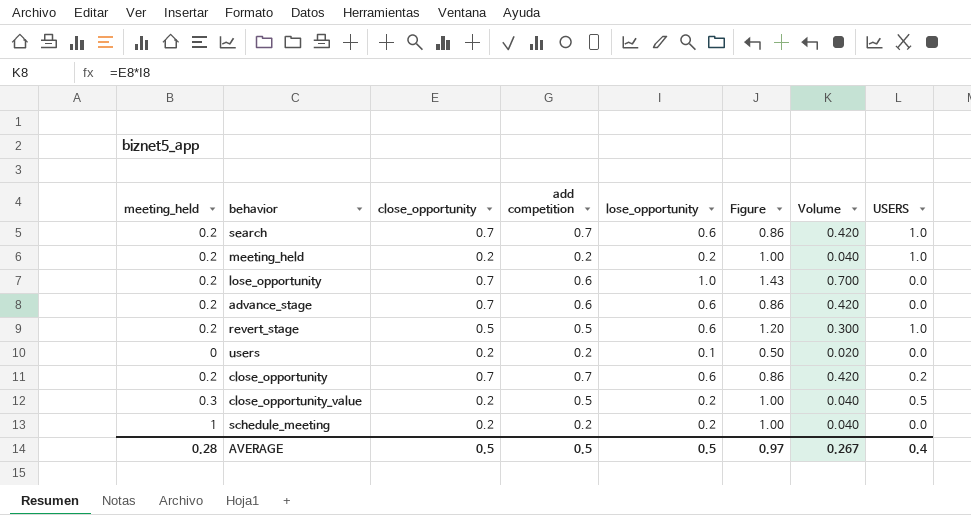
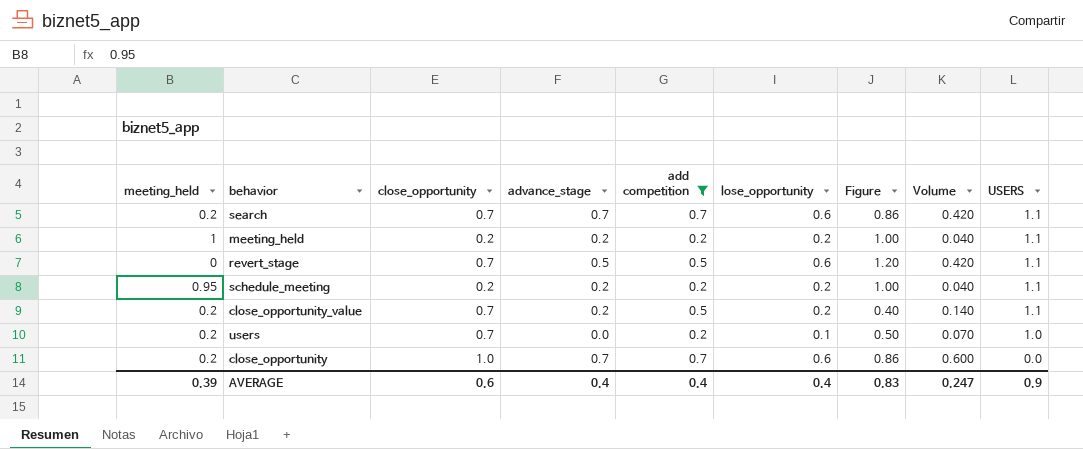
filter: none -> add competition != 0.6
row order: none -> USERS descending
column advance_stage | position: none -> 4
column Figure | formula: [lose_opportunity] / [close_opportunity] -> [lose_opportunity] / [add competition]
search | USERS: 1.0 -> 1.1
meeting_held | meeting_held: 0.2 -> 1
meeting_held | USERS: 1.0 -> 1.1
revert_stage | meeting_held: 0.2 -> 0
revert_stage | close_opportunity: 0.5 -> 0.7
revert_stage | Volume: 0.300 -> 0.420
revert_stage | USERS: 1.0 -> 1.1
schedule_meeting | meeting_held: 1 -> 0.95
schedule_meeting | USERS: 0.0 -> 1.1
close_opportunity_value | meeting_held: 0.3 -> 0.2
close_opportunity_value | close_opportunity: 0.2 -> 0.7
close_opportunity_value | Volume: 0.040 -> 0.140
close_opportunity_value | USERS: 0.5 -> 1.1
users | meeting_held: 0 -> 0.2
users | close_opportunity: 0.2 -> 0.7
users | Volume: 0.020 -> 0.070
users | USERS: 0.0 -> 1.0
close_opportunity | close_opportunity: 0.7 -> 1.0
close_opportunity | Volume: 0.420 -> 0.600
close_opportunity | USERS: 0.2 -> 0.0
AVERAGE | meeting_held: 0.28 -> 0.39
AVERAGE | close_opportunity: 0.5 -> 0.6
AVERAGE | add competition: 0.5 -> 0.4
AVERAGE | lose_opportunity: 0.5 -> 0.4
AVERAGE | Figure: 0.97 -> 0.83
AVERAGE | Volume: 0.267 -> 0.247
AVERAGE | USERS: 0.4 -> 0.9

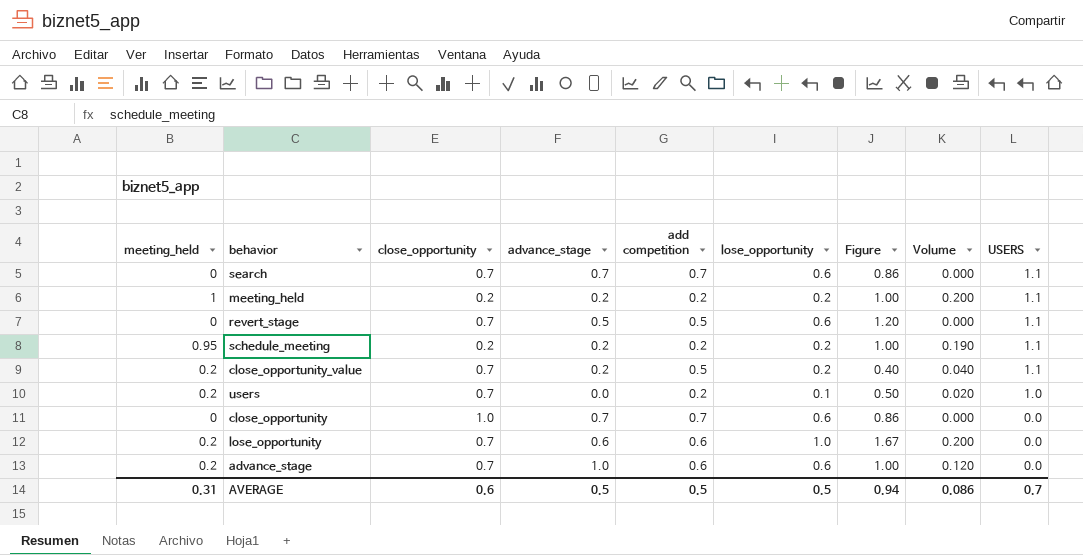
filter: add competition != 0.6 -> none
column Volume | formula: [close_opportunity] * [lose_opportunity] -> [meeting_held] * [lose_opportunity]
search | meeting_held: 0.2 -> 0
close_opportunity | meeting_held: 0.2 -> 0
AVERAGE | meeting_held: 0.39 -> 0.31
AVERAGE | advance_stage: 0.4 -> 0.5
AVERAGE | add competition: 0.4 -> 0.5
AVERAGE | lose_opportunity: 0.4 -> 0.5
AVERAGE | Figure: 0.83 -> 0.94
AVERAGE | Volume: 0.247 -> 0.086
AVERAGE | USERS: 0.9 -> 0.7

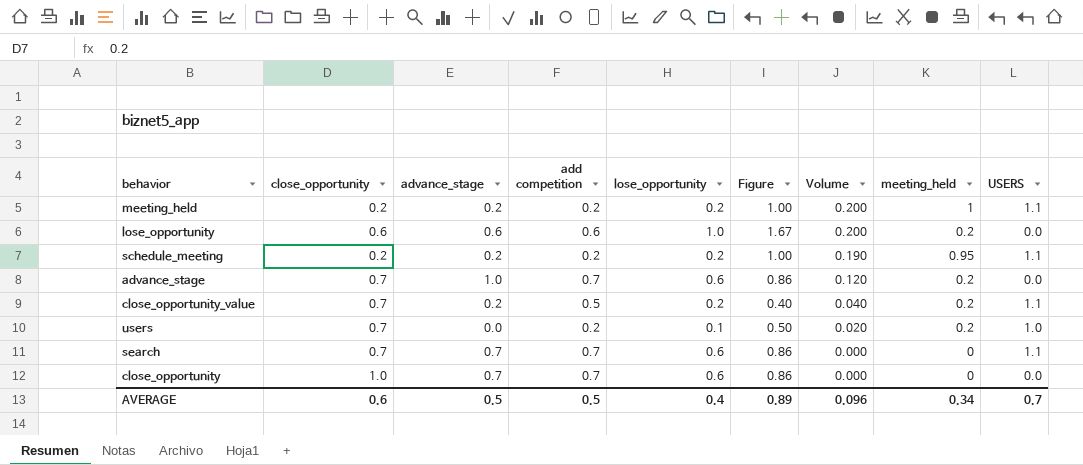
row order: USERS descending -> Volume descending
column meeting_held | position: 1 -> 8
row revert_stage: 0 | 0.7 | 0.5 | 0.5 | 0.6 | 1.20 | 0.000 | 1.1 -> none
lose_opportunity | close_opportunity: 0.7 -> 0.6
advance_stage | add competition: 0.6 -> 0.7
advance_stage | Figure: 1.00 -> 0.86
AVERAGE | lose_opportunity: 0.5 -> 0.4
AVERAGE | Figure: 0.94 -> 0.89
AVERAGE | Volume: 0.086 -> 0.096
AVERAGE | meeting_held: 0.31 -> 0.34

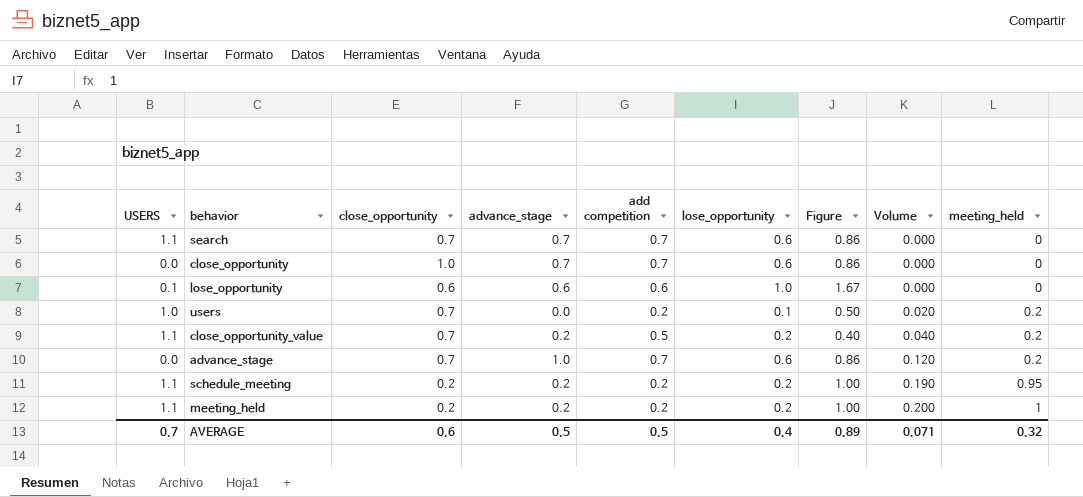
row order: Volume descending -> Volume ascending
column USERS | position: 9 -> 1
lose_opportunity | USERS: 0.0 -> 0.1
lose_opportunity | Volume: 0.200 -> 0.000
lose_opportunity | meeting_held: 0.2 -> 0
AVERAGE | Volume: 0.096 -> 0.071
AVERAGE | meeting_held: 0.34 -> 0.32

